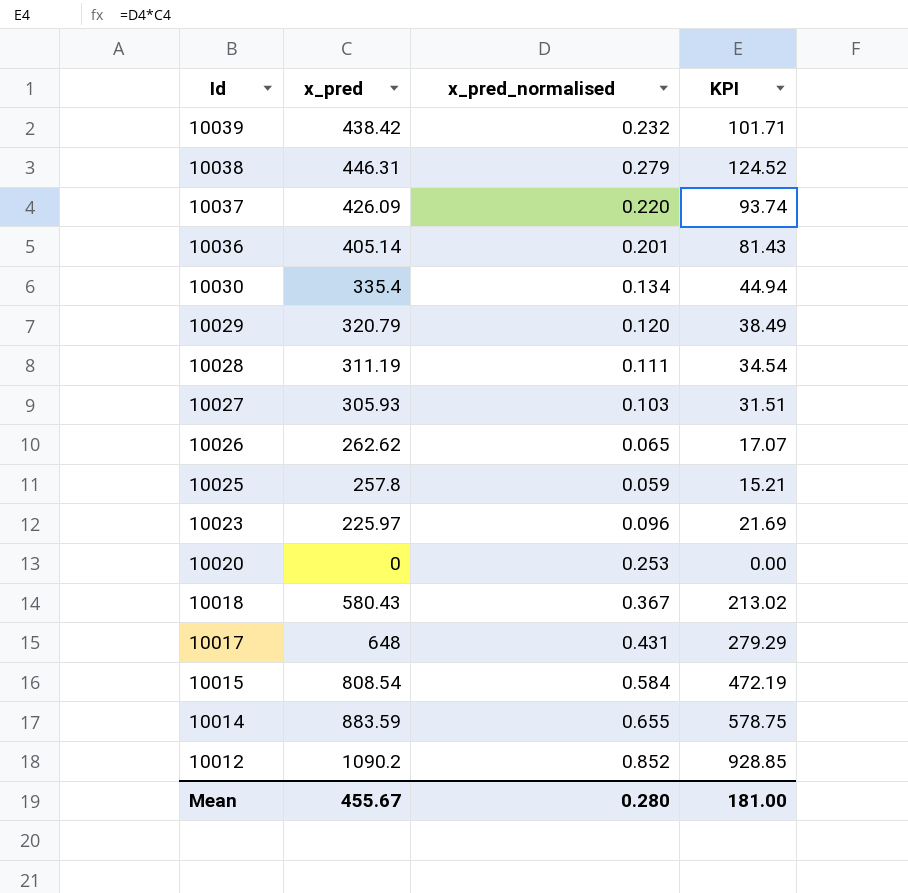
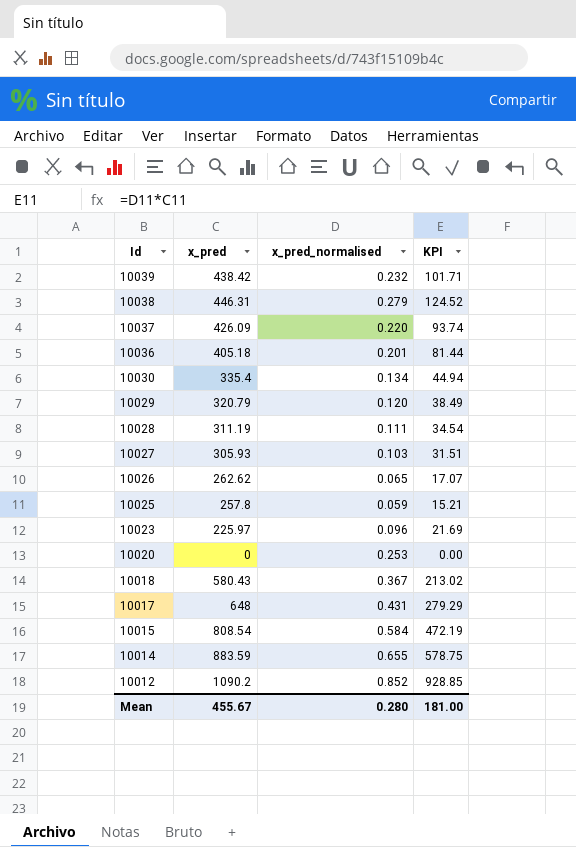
10036 | x_pred: 405.14 -> 405.18
10036 | KPI: 81.43 -> 81.44

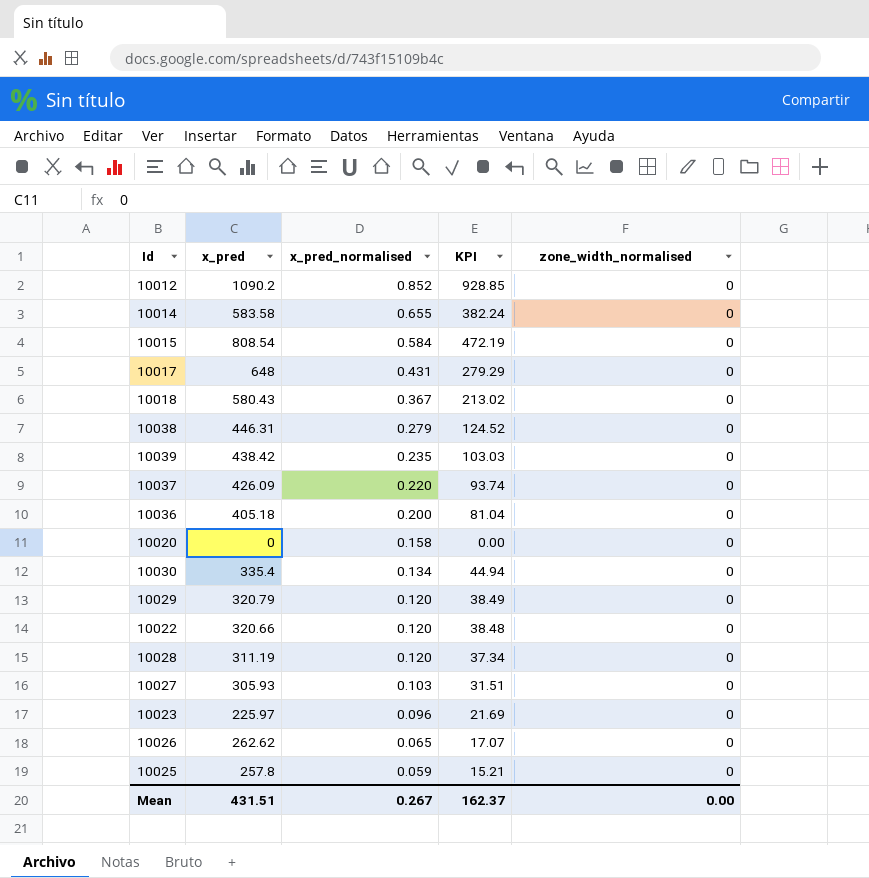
row order: Id descending -> x_pred_normalised descending
column zone_width_normalised | position: none -> 5
10014 | x_pred: 883.59 -> 583.58
10014 | KPI: 578.75 -> 382.24
10039 | x_pred_normalised: 0.232 -> 0.235
10039 | KPI: 101.71 -> 103.03
10036 | x_pred_normalised: 0.201 -> 0.200
10036 | KPI: 81.44 -> 81.04
10020 | x_pred_normalised: 0.253 -> 0.158
row 10022: none -> 320.66 | 0.120 | 38.48 | 0
10028 | x_pred_normalised: 0.111 -> 0.120
10028 | KPI: 34.54 -> 37.34
Mean | x_pred: 455.67 -> 431.51
Mean | x_pred_normalised: 0.280 -> 0.267
Mean | KPI: 181.00 -> 162.37

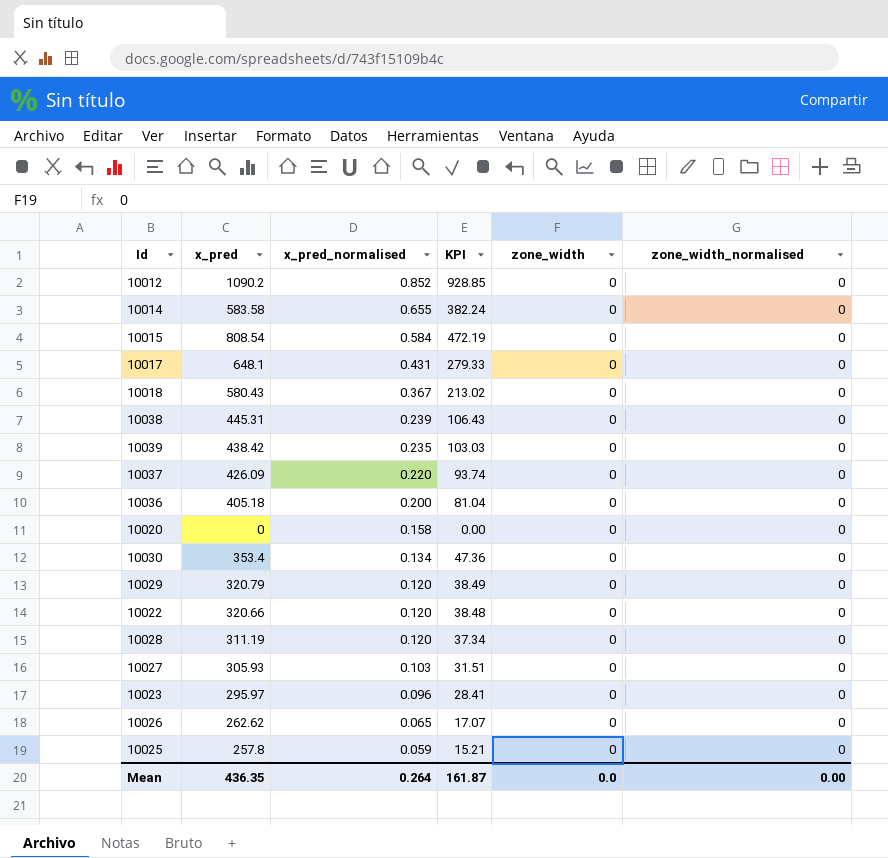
column zone_width | position: none -> 5
10017 | x_pred: 648 -> 648.1
10017 | KPI: 279.29 -> 279.33
10038 | x_pred: 446.31 -> 445.31
10038 | x_pred_normalised: 0.279 -> 0.239
10038 | KPI: 124.52 -> 106.43
10030 | x_pred: 335.4 -> 353.4
10030 | KPI: 44.94 -> 47.36
10023 | x_pred: 225.97 -> 295.97
10023 | KPI: 21.69 -> 28.41
Mean | x_pred: 431.51 -> 436.35
Mean | x_pred_normalised: 0.267 -> 0.264
Mean | KPI: 162.37 -> 161.87

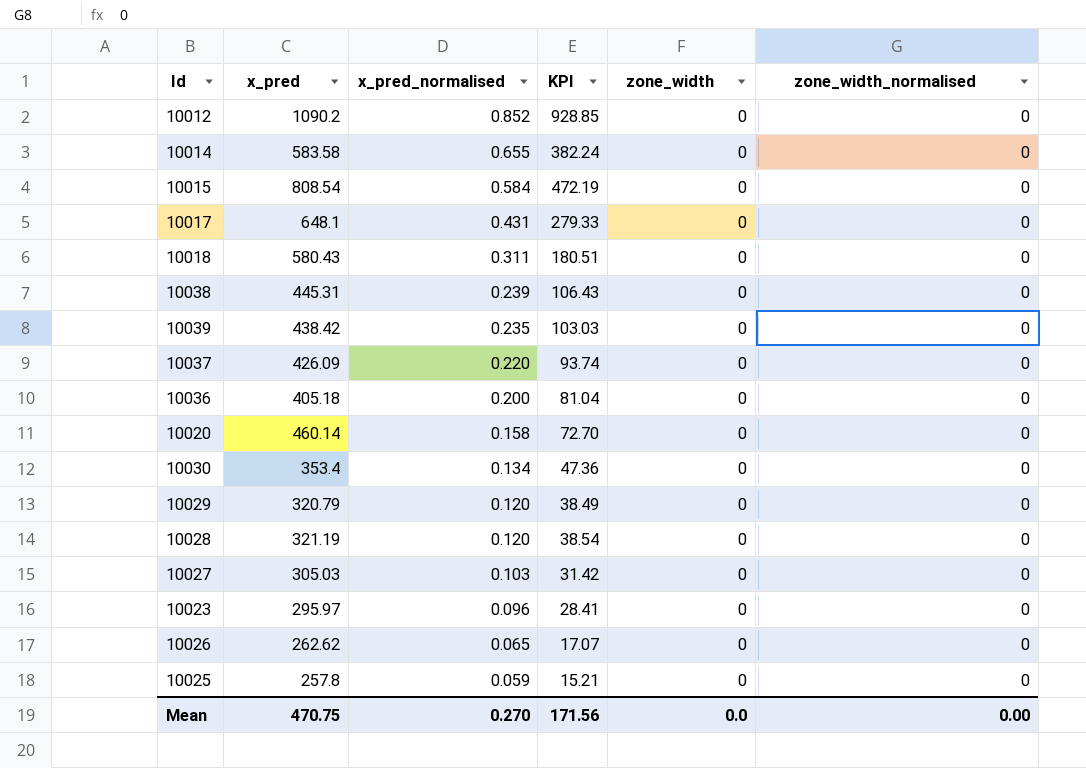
row 10022: 320.66 | 0.120 | 38.48 | 0 | 0 -> none
10018 | x_pred_normalised: 0.367 -> 0.311
10018 | KPI: 213.02 -> 180.51
10020 | x_pred: 0 -> 460.14
10020 | KPI: 0.00 -> 72.70
10028 | x_pred: 311.19 -> 321.19
10028 | KPI: 37.34 -> 38.54
10027 | x_pred: 305.93 -> 305.03
10027 | KPI: 31.51 -> 31.42
Mean | x_pred: 436.35 -> 470.75
Mean | x_pred_normalised: 0.264 -> 0.270
Mean | KPI: 161.87 -> 171.56

